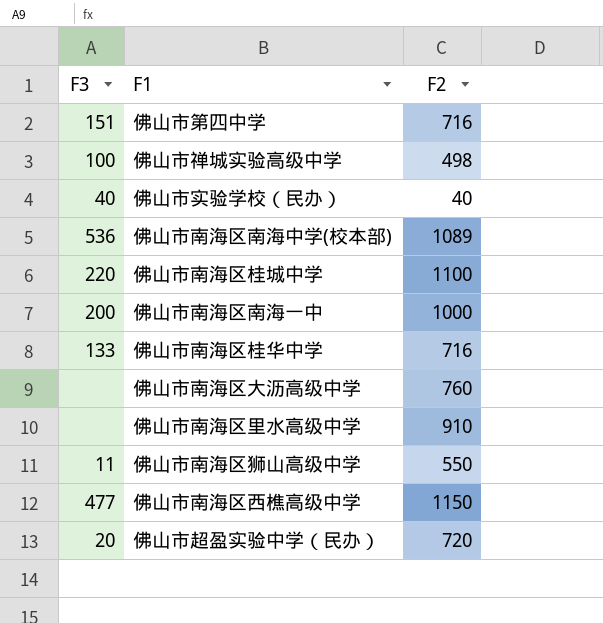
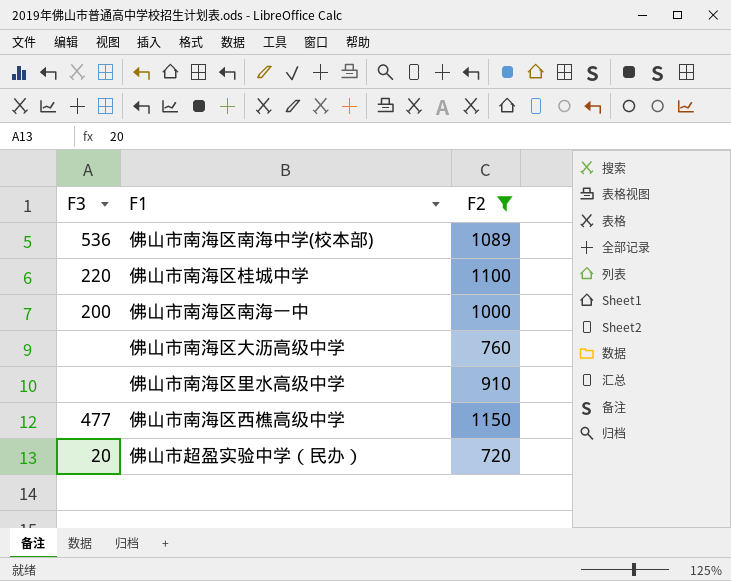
filter: none -> F2 >= 720

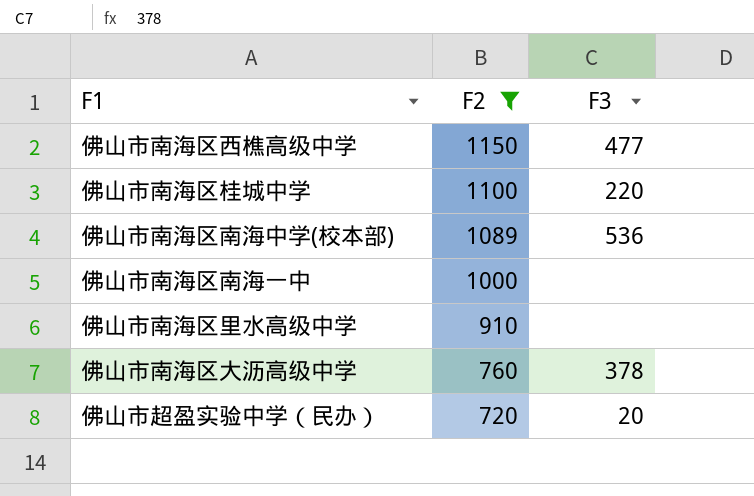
row order: none -> F2 descending
column F3 | position: 1 -> 3
佛山市南海区南海一中 | F3: 200 -> none
佛山市南海区大沥高级中学 | F3: none -> 378

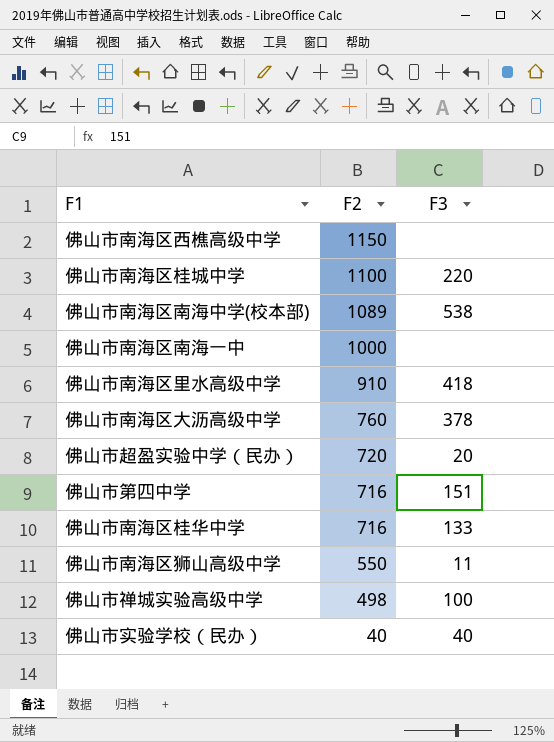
filter: F2 >= 720 -> none
佛山市南海区西樵高级中学 | F3: 477 -> none
佛山市南海区南海中学(校本部) | F3: 536 -> 538
佛山市南海区里水高级中学 | F3: none -> 418

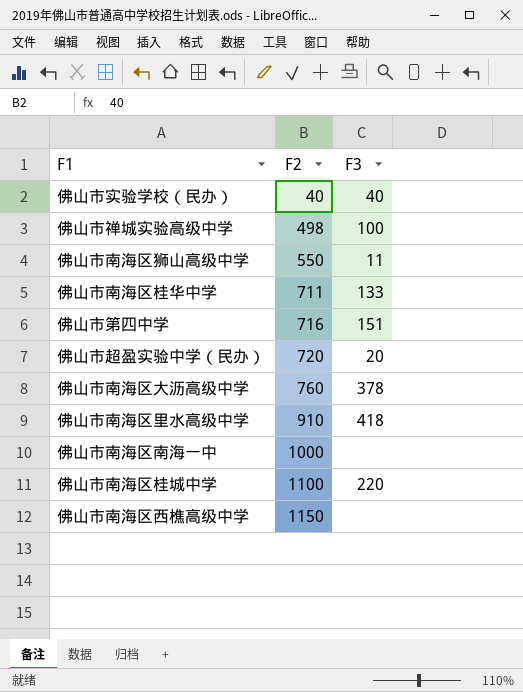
row order: F2 descending -> F2 ascending
row 佛山市南海区南海中学(校本部): 1089 | 538 -> none
佛山市南海区桂华中学 | F2: 716 -> 711

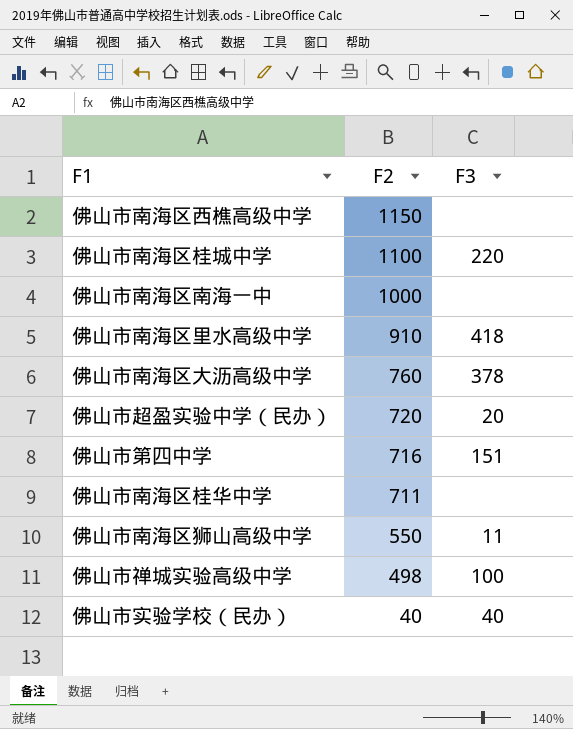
row order: F2 ascending -> F2 descending
佛山市南海区桂华中学 | F3: 133 -> none

